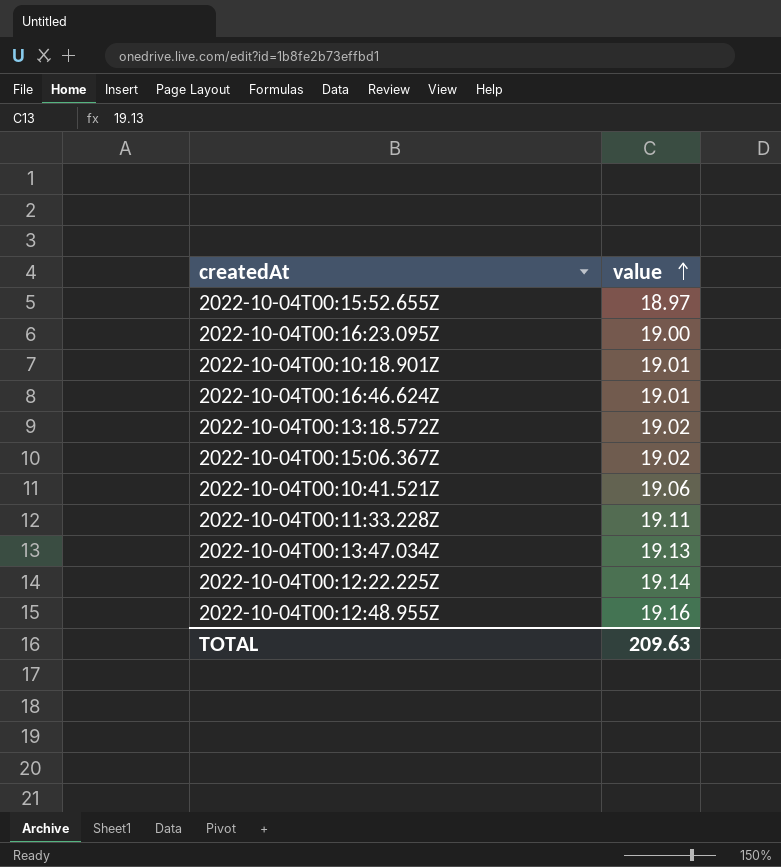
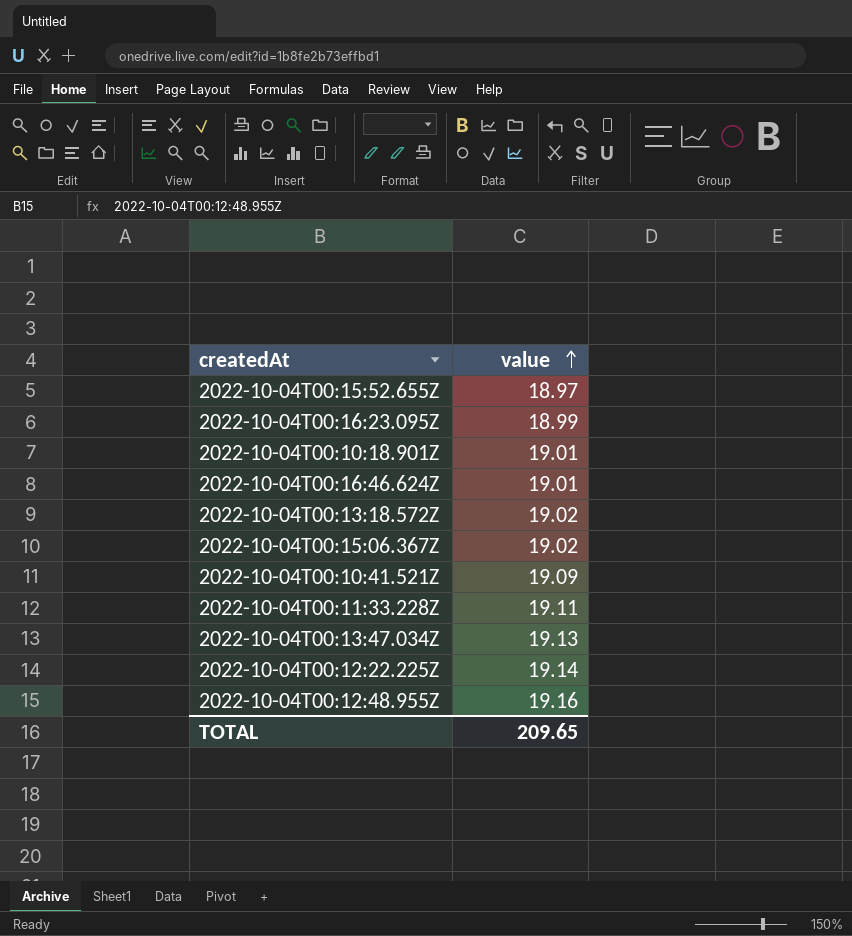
2022-10-04T00:16:23.095Z | value: 19.00 -> 18.99
2022-10-04T00:10:41.521Z | value: 19.06 -> 19.09
TOTAL | value: 209.63 -> 209.65

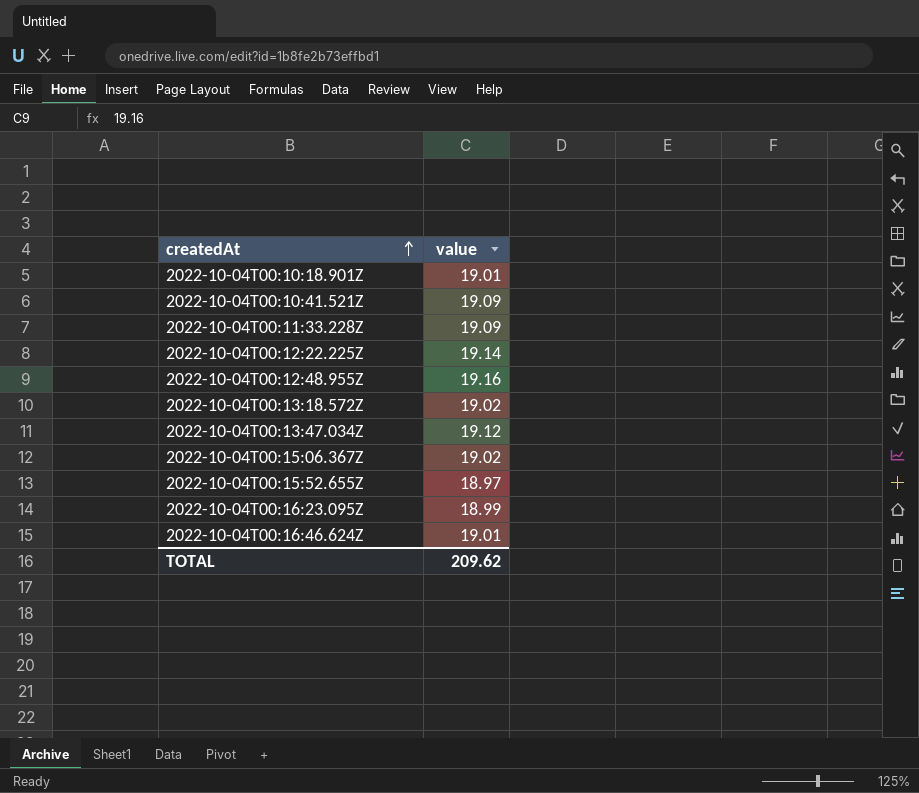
row order: value ascending -> createdAt ascending
2022-10-04T00:11:33.228Z | value: 19.11 -> 19.09
2022-10-04T00:13:47.034Z | value: 19.13 -> 19.12
TOTAL | value: 209.65 -> 209.62

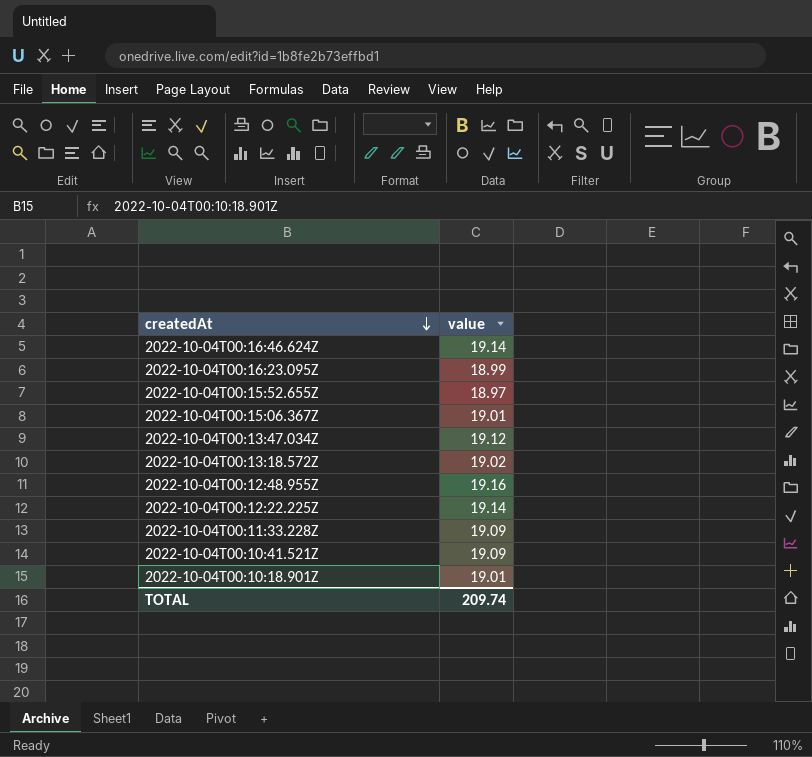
row order: createdAt ascending -> createdAt descending
2022-10-04T00:16:46.624Z | value: 19.01 -> 19.14
2022-10-04T00:15:06.367Z | value: 19.02 -> 19.01
TOTAL | value: 209.62 -> 209.74

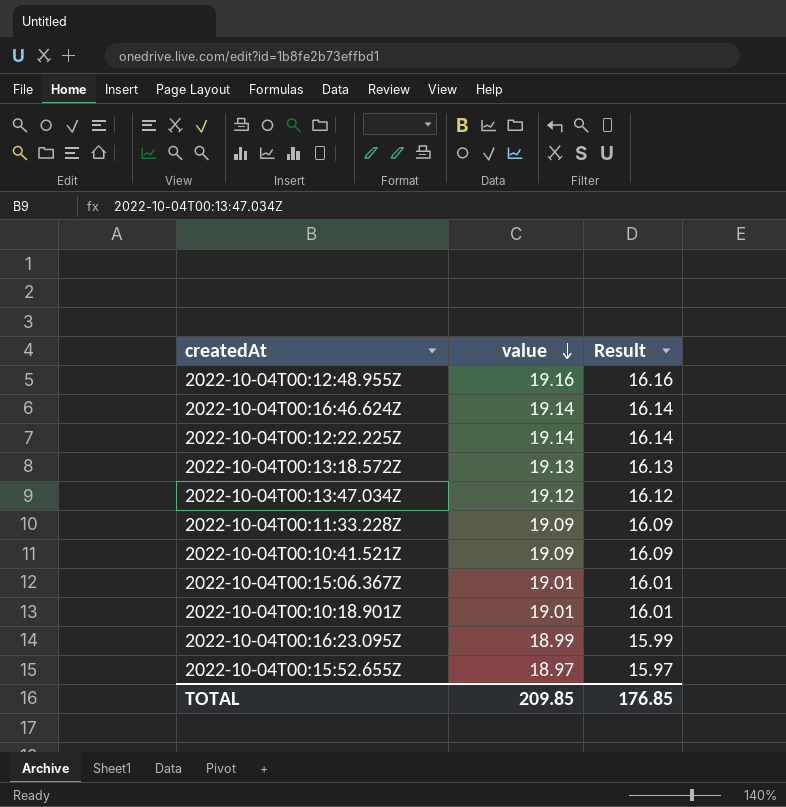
row order: createdAt descending -> value descending
column Result | formula: none -> [value] - 3
2022-10-04T00:13:18.572Z | value: 19.02 -> 19.13
TOTAL | value: 209.74 -> 209.85

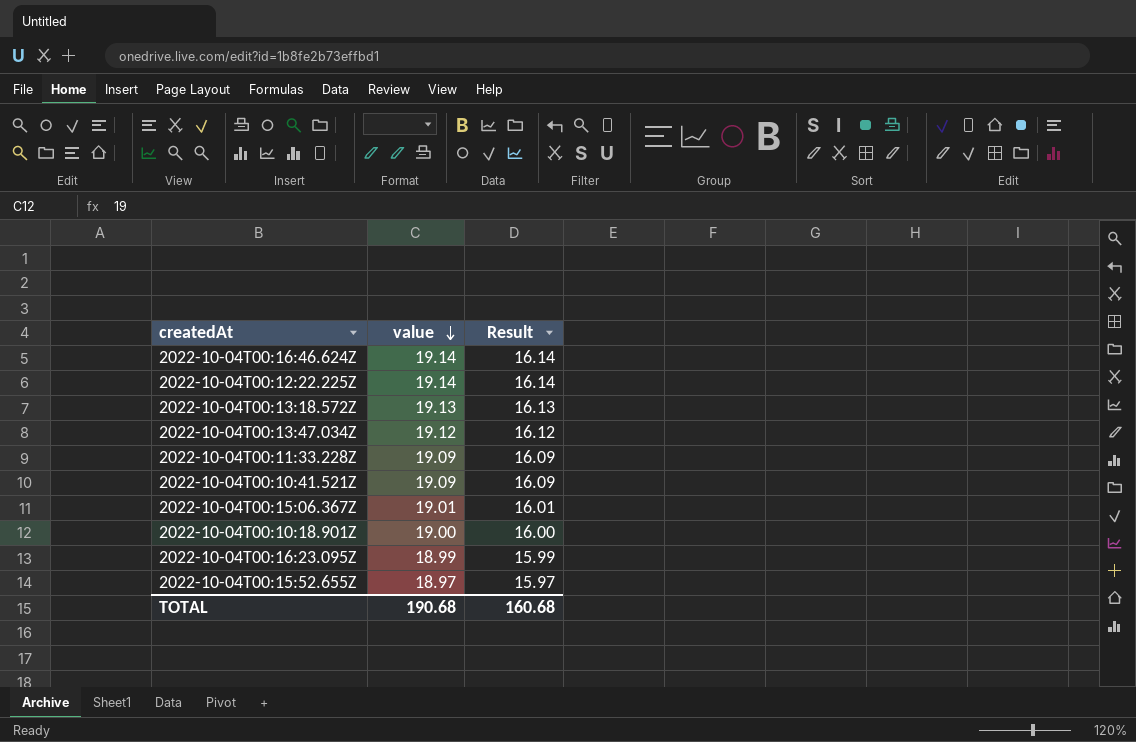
row 2022-10-04T00:12:48.955Z: 19.16 | 16.16 -> none
2022-10-04T00:10:18.901Z | value: 19.01 -> 19.00
2022-10-04T00:10:18.901Z | Result: 16.01 -> 16.00
TOTAL | value: 209.85 -> 190.68
TOTAL | Result: 176.85 -> 160.68

